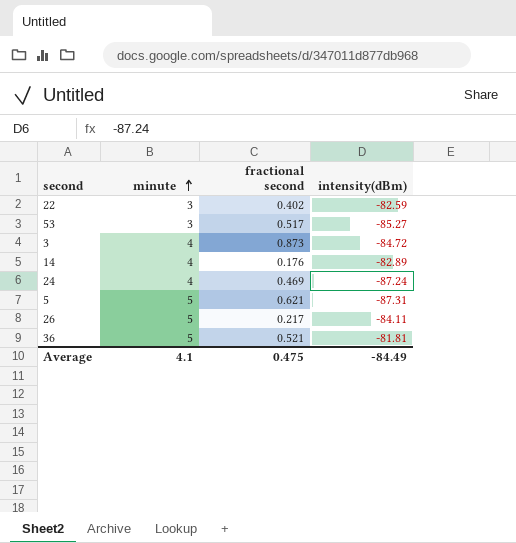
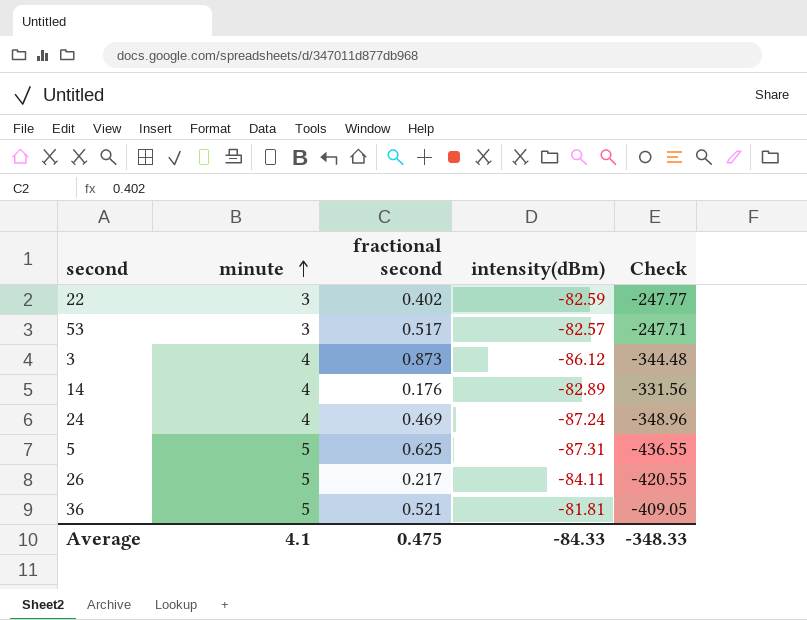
column Check | formula: none -> [minute] * [intensity(dBm)]
53 | intensity(dBm): -85.27 -> -82.57
3 | intensity(dBm): -84.72 -> -86.12
5 | fractional second: 0.621 -> 0.625
Average | intensity(dBm): -84.49 -> -84.33

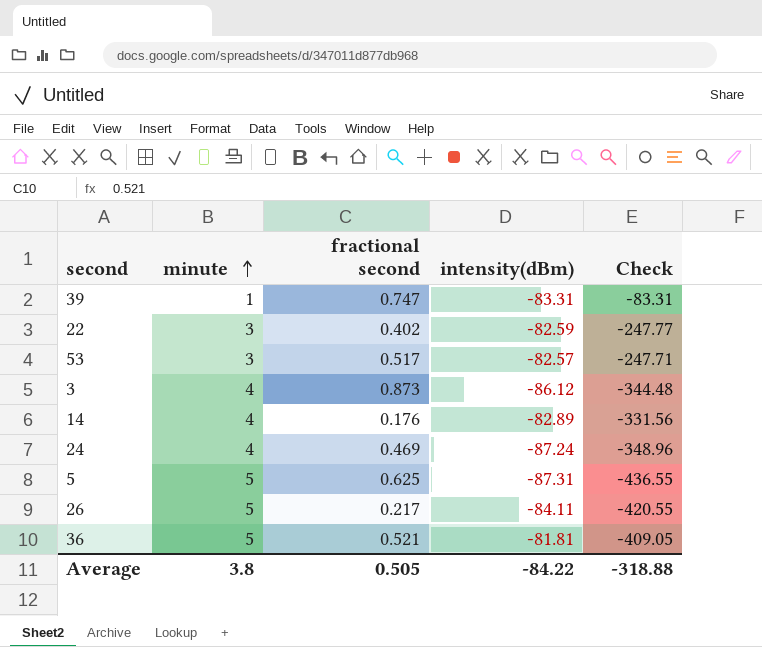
row 39: none -> 1 | 0.747 | -83.31 | -83.31
Average | minute: 4.1 -> 3.8
Average | fractional second: 0.475 -> 0.505
Average | intensity(dBm): -84.33 -> -84.22
Average | Check: -348.33 -> -318.88

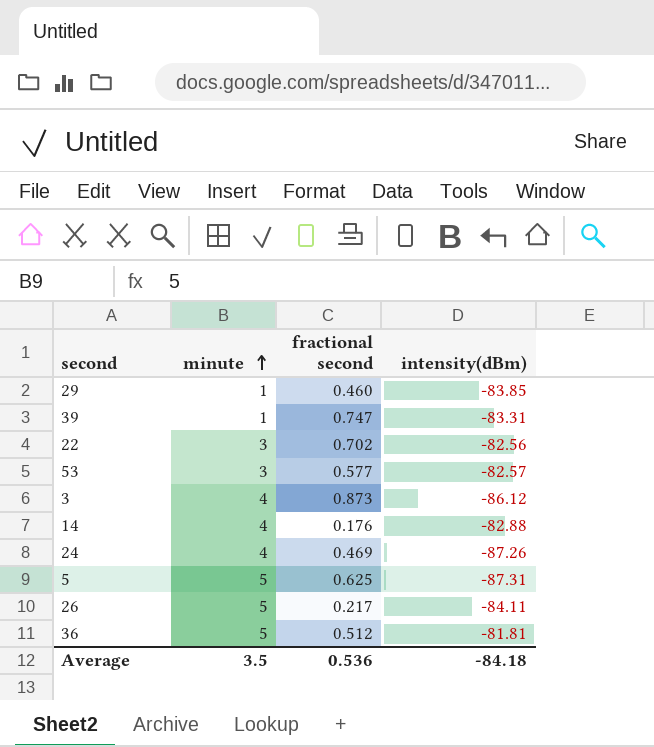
column Check | formula: [minute] * [intensity(dBm)] -> none
row 29: none -> 1 | 0.460 | -83.85
22 | fractional second: 0.402 -> 0.702
22 | intensity(dBm): -82.59 -> -82.56
53 | fractional second: 0.517 -> 0.577
14 | intensity(dBm): -82.89 -> -82.88
24 | intensity(dBm): -87.24 -> -87.26
36 | fractional second: 0.521 -> 0.512
Average | minute: 3.8 -> 3.5
Average | fractional second: 0.505 -> 0.536
Average | intensity(dBm): -84.22 -> -84.18

